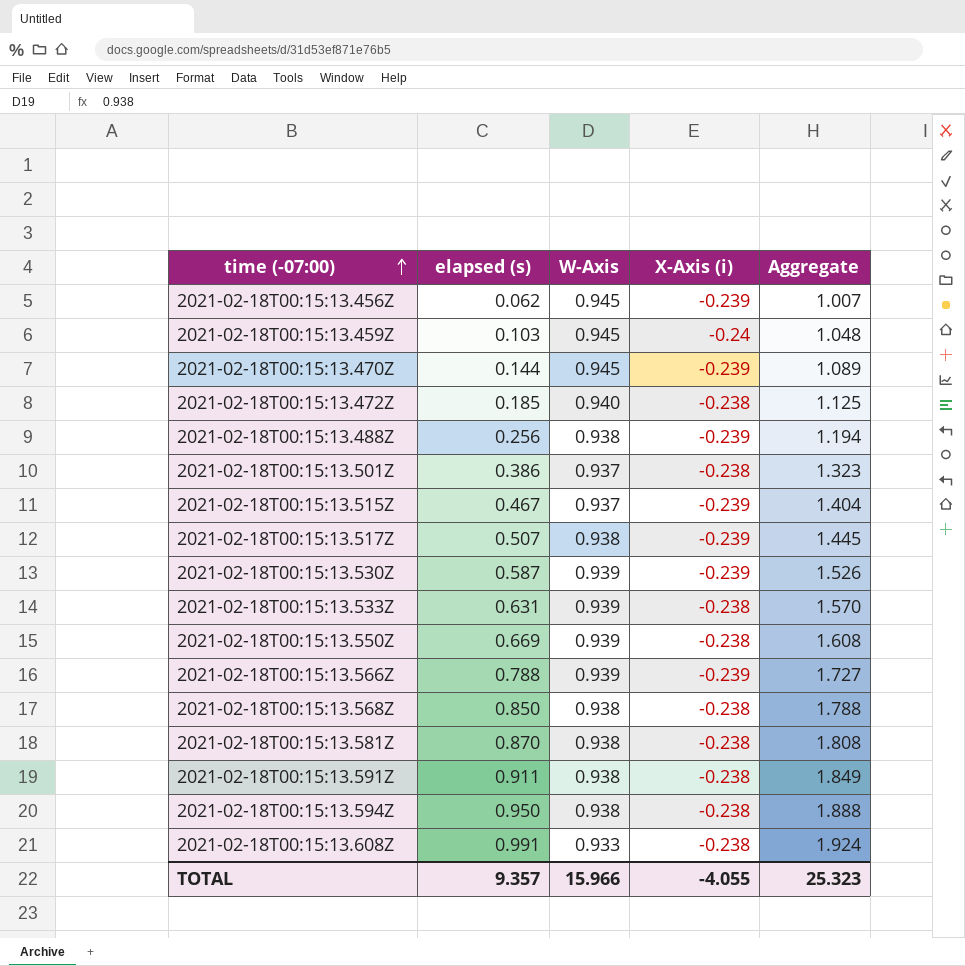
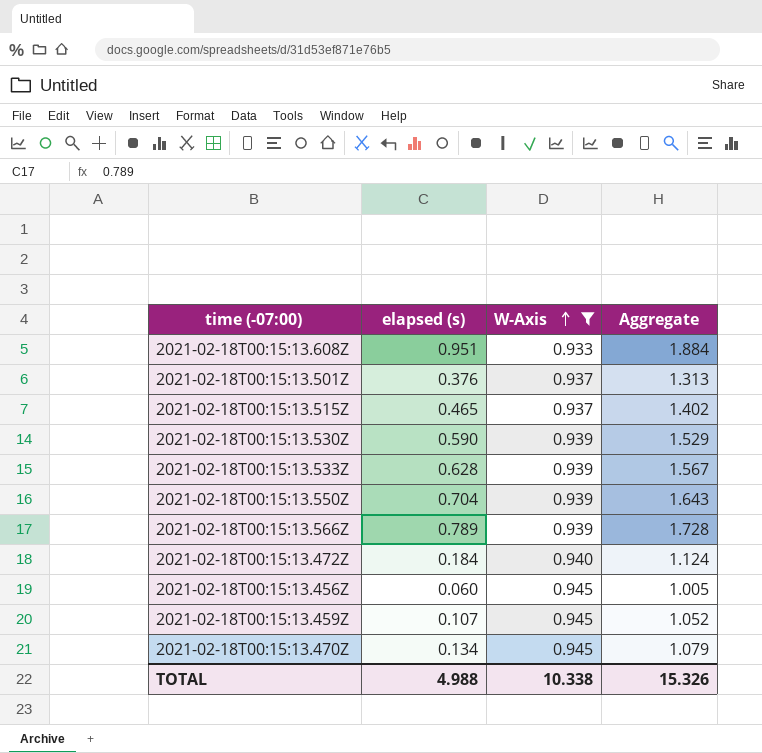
filter: none -> W-Axis != 0.938
row order: time (-07:00) ascending -> W-Axis ascending
column X-Axis (i) | position: 4 -> none
2021-02-18T00:15:13.608Z | elapsed (s): 0.991 -> 0.951
2021-02-18T00:15:13.608Z | Aggregate: 1.924 -> 1.884
2021-02-18T00:15:13.501Z | elapsed (s): 0.386 -> 0.376
2021-02-18T00:15:13.501Z | Aggregate: 1.323 -> 1.313
2021-02-18T00:15:13.515Z | elapsed (s): 0.467 -> 0.465
2021-02-18T00:15:13.515Z | Aggregate: 1.404 -> 1.402
2021-02-18T00:15:13.530Z | elapsed (s): 0.587 -> 0.590
2021-02-18T00:15:13.530Z | Aggregate: 1.526 -> 1.529
2021-02-18T00:15:13.533Z | elapsed (s): 0.631 -> 0.628
2021-02-18T00:15:13.533Z | Aggregate: 1.570 -> 1.567
2021-02-18T00:15:13.550Z | elapsed (s): 0.669 -> 0.704
2021-02-18T00:15:13.550Z | Aggregate: 1.608 -> 1.643
2021-02-18T00:15:13.566Z | elapsed (s): 0.788 -> 0.789
2021-02-18T00:15:13.566Z | Aggregate: 1.727 -> 1.728
2021-02-18T00:15:13.472Z | elapsed (s): 0.185 -> 0.184
2021-02-18T00:15:13.472Z | Aggregate: 1.125 -> 1.124
2021-02-18T00:15:13.456Z | elapsed (s): 0.062 -> 0.060
2021-02-18T00:15:13.456Z | Aggregate: 1.007 -> 1.005
2021-02-18T00:15:13.459Z | elapsed (s): 0.103 -> 0.107
2021-02-18T00:15:13.459Z | Aggregate: 1.048 -> 1.052
2021-02-18T00:15:13.470Z | elapsed (s): 0.144 -> 0.134
2021-02-18T00:15:13.470Z | Aggregate: 1.089 -> 1.079
TOTAL | elapsed (s): 9.357 -> 4.988
TOTAL | W-Axis: 15.966 -> 10.338
TOTAL | Aggregate: 25.323 -> 15.326

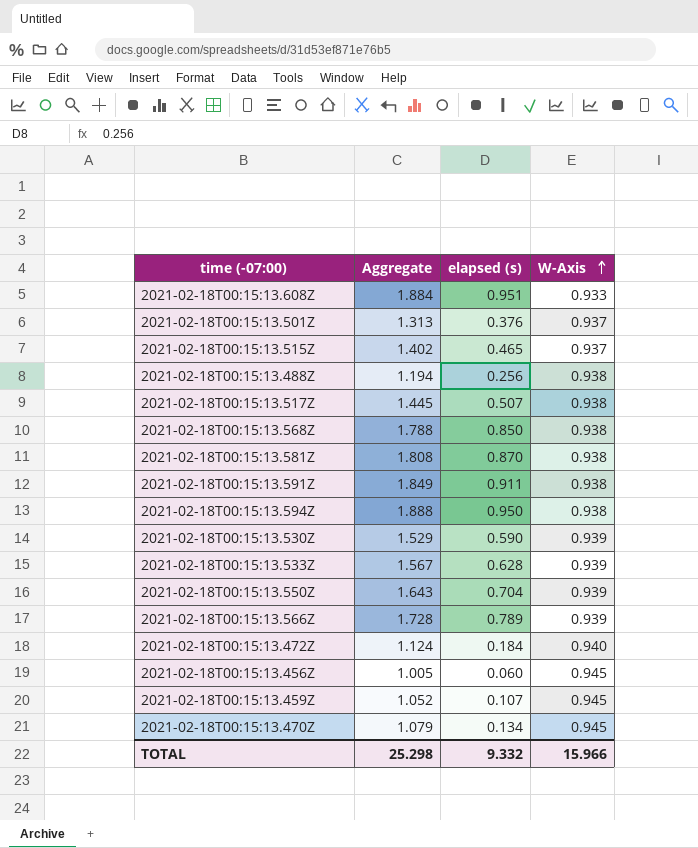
filter: W-Axis != 0.938 -> none
column Aggregate | position: 4 -> 2
TOTAL | Aggregate: 15.326 -> 25.298
TOTAL | elapsed (s): 4.988 -> 9.332
TOTAL | W-Axis: 10.338 -> 15.966

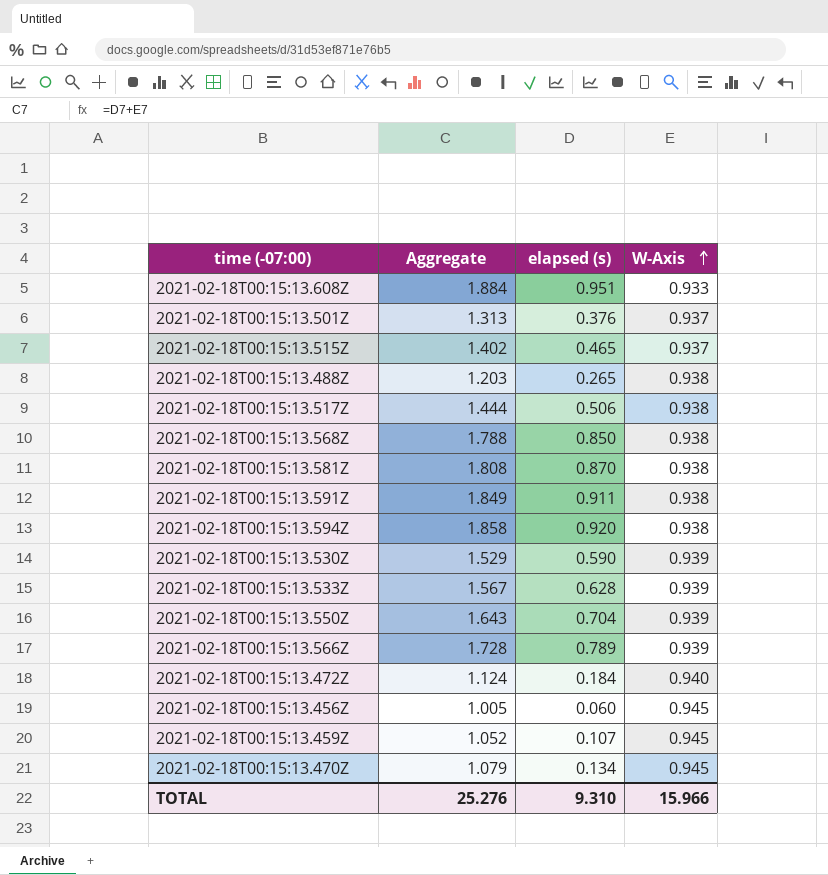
2021-02-18T00:15:13.488Z | Aggregate: 1.194 -> 1.203
2021-02-18T00:15:13.488Z | elapsed (s): 0.256 -> 0.265
2021-02-18T00:15:13.517Z | Aggregate: 1.445 -> 1.444
2021-02-18T00:15:13.517Z | elapsed (s): 0.507 -> 0.506
2021-02-18T00:15:13.594Z | Aggregate: 1.888 -> 1.858
2021-02-18T00:15:13.594Z | elapsed (s): 0.950 -> 0.920
TOTAL | Aggregate: 25.298 -> 25.276
TOTAL | elapsed (s): 9.332 -> 9.310

